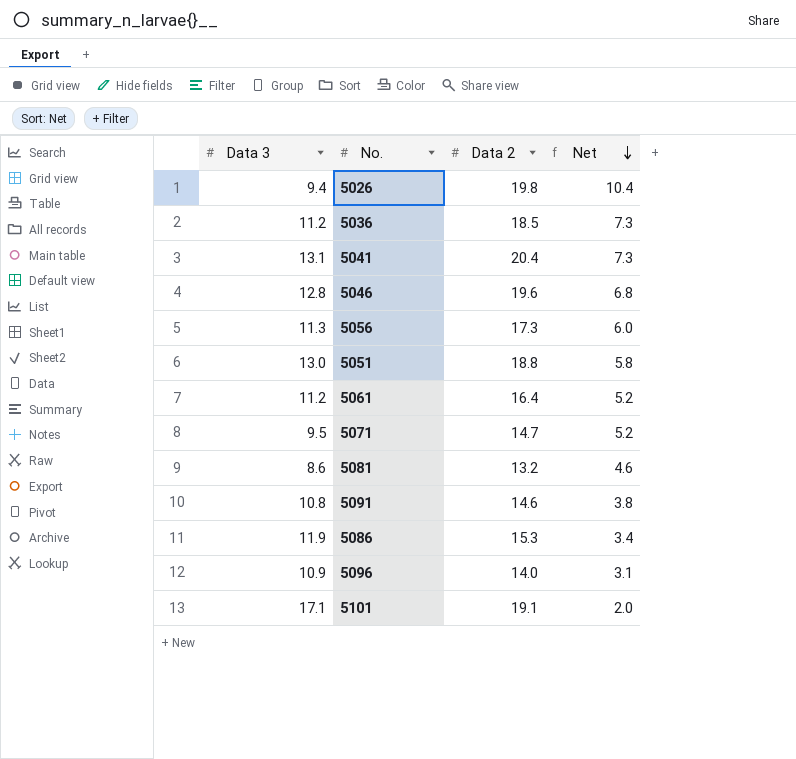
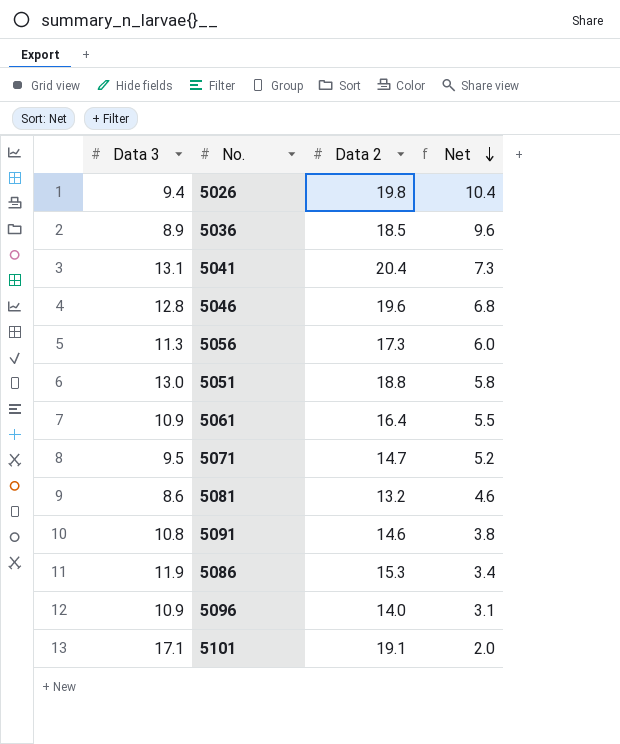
5036 | Data 3: 11.2 -> 8.9
5036 | Net: 7.3 -> 9.6
5061 | Data 3: 11.2 -> 10.9
5061 | Net: 5.2 -> 5.5

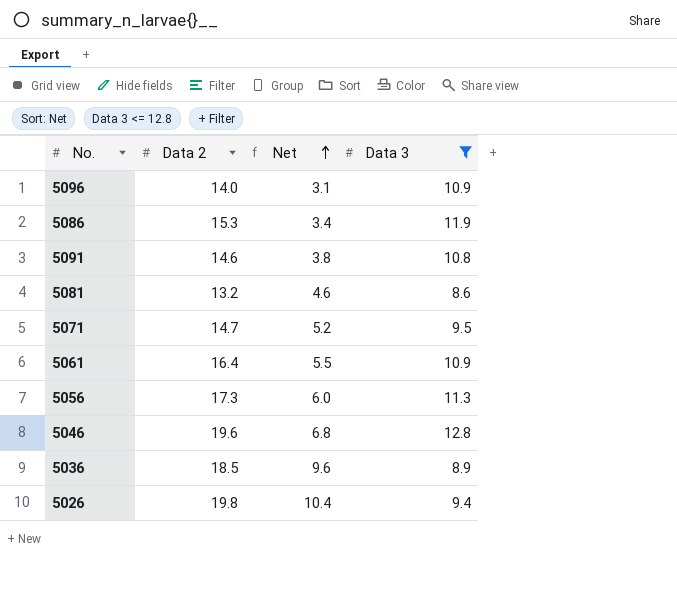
filter: none -> Data 3 <= 12.8
row order: Net descending -> Net ascending
column Data 3 | position: 1 -> 4

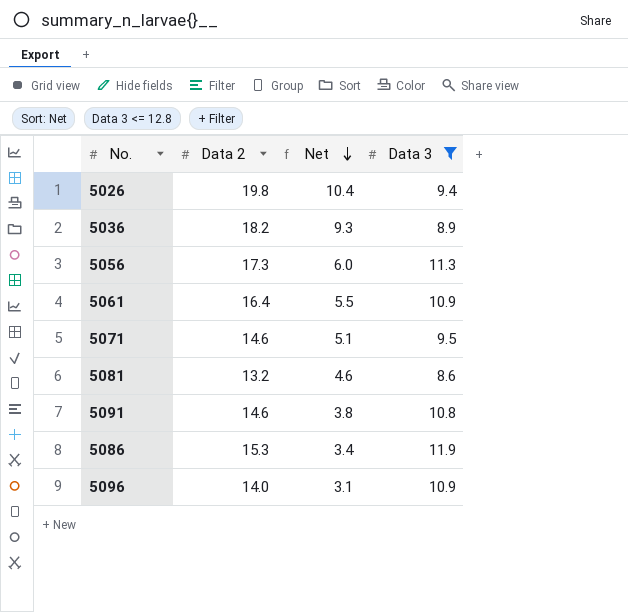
row order: Net ascending -> Net descending
row 5046: 19.6 | 6.8 | 12.8 -> none
5036 | Data 2: 18.5 -> 18.2
5036 | Net: 9.6 -> 9.3
5071 | Data 2: 14.7 -> 14.6
5071 | Net: 5.2 -> 5.1

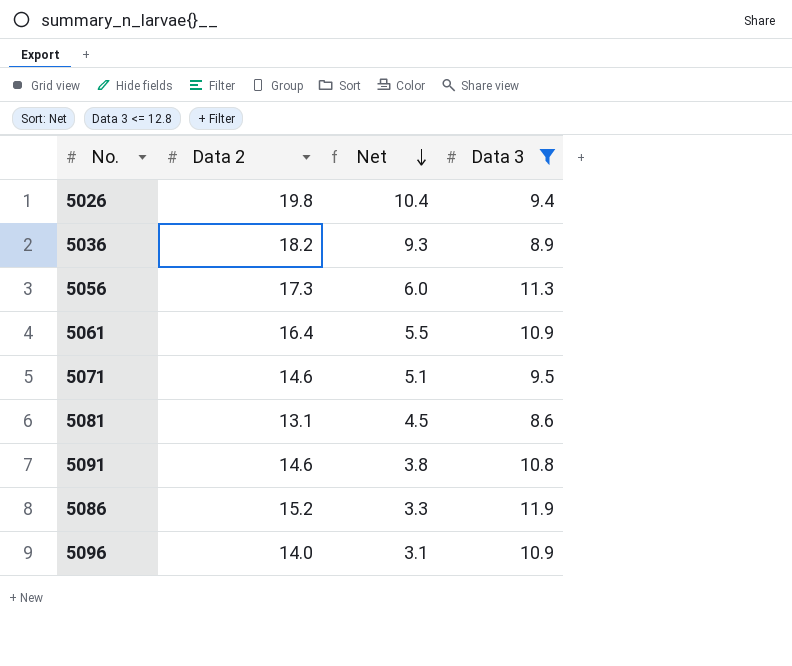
5081 | Data 2: 13.2 -> 13.1
5081 | Net: 4.6 -> 4.5
5086 | Data 2: 15.3 -> 15.2
5086 | Net: 3.4 -> 3.3

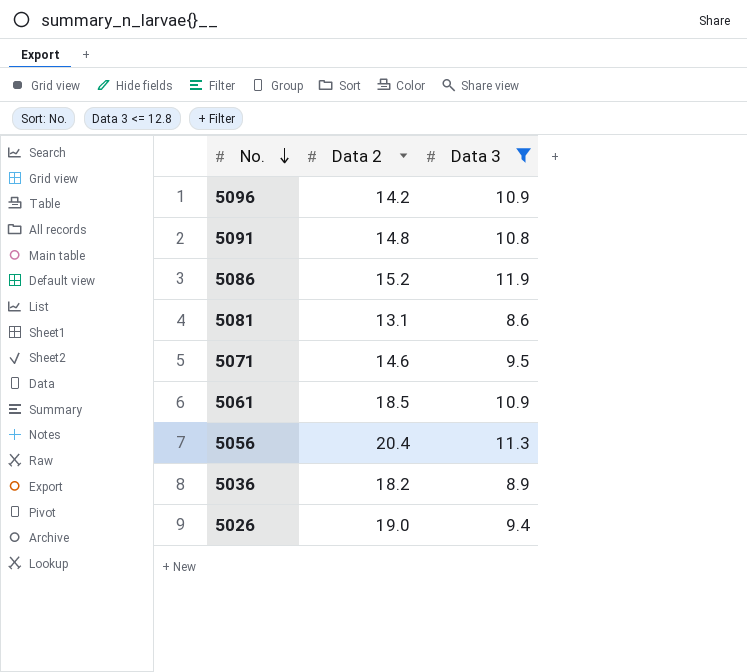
row order: Net descending -> No. descending
column Net | formula: [Data 2] - [Data 3] -> none
5096 | Data 2: 14.0 -> 14.2
5091 | Data 2: 14.6 -> 14.8
5061 | Data 2: 16.4 -> 18.5
5056 | Data 2: 17.3 -> 20.4
5026 | Data 2: 19.8 -> 19.0

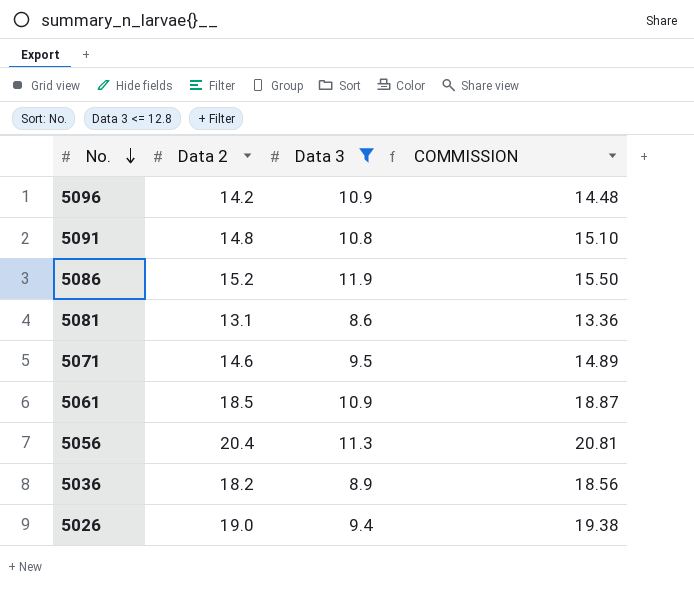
column COMMISSION | formula: none -> [Data 2] * 1.02

